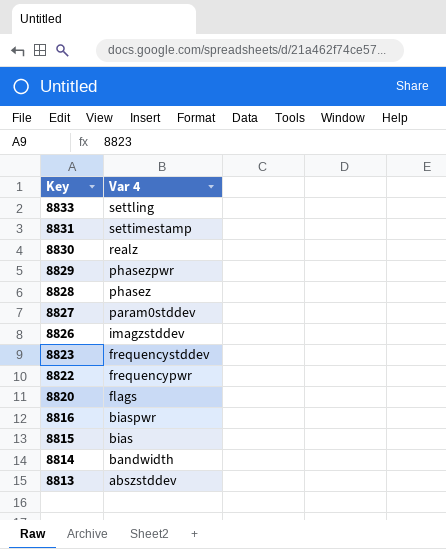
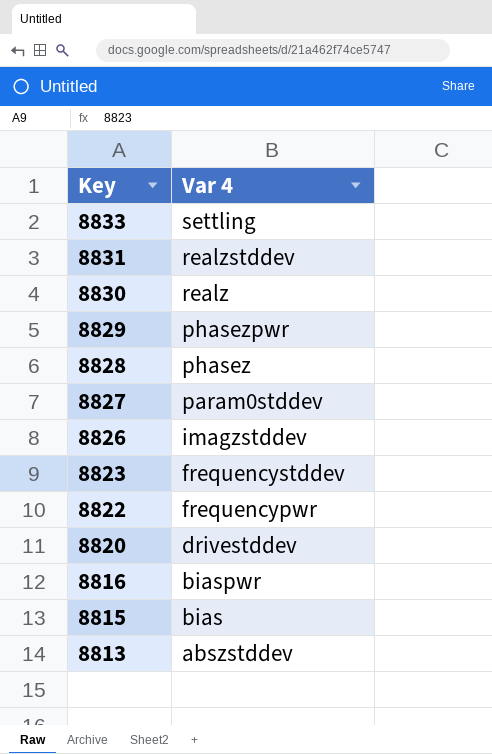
row 8814: bandwidth -> none
8831 | Var 4: settimestamp -> realzstddev
8820 | Var 4: flags -> drivestddev

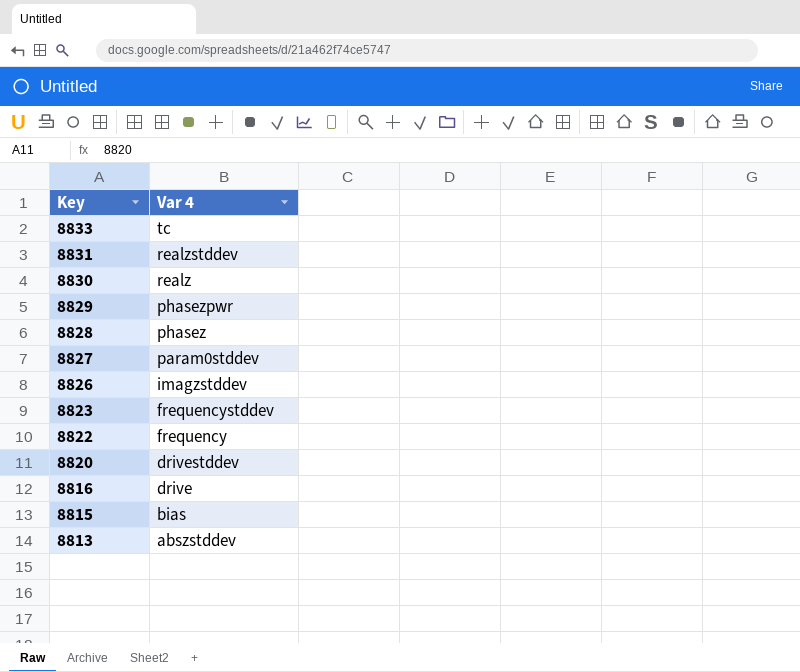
8833 | Var 4: settling -> tc
8822 | Var 4: frequencypwr -> frequency
8816 | Var 4: biaspwr -> drive

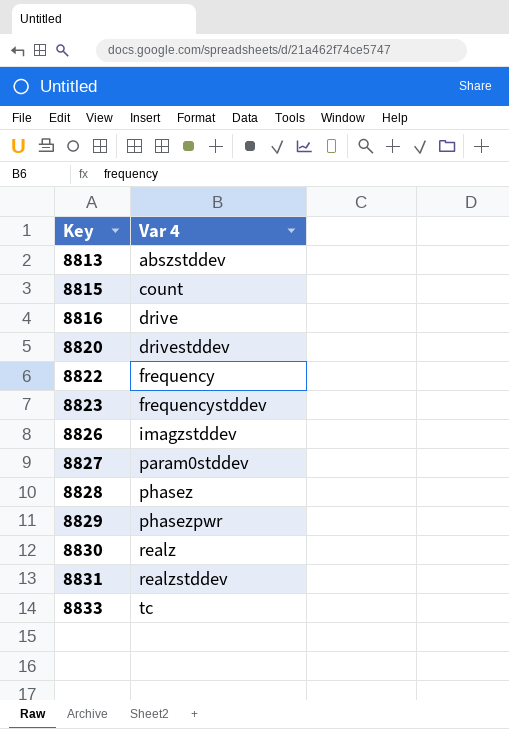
row order: Key descending -> Key ascending
8815 | Var 4: bias -> count

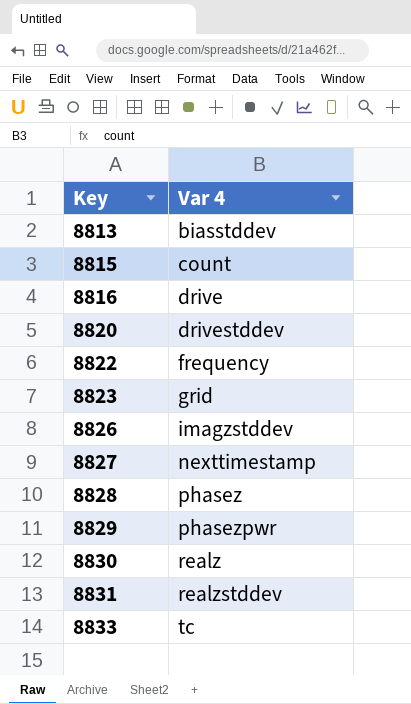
8813 | Var 4: abszstddev -> biasstddev
8823 | Var 4: frequencystddev -> grid
8827 | Var 4: param0stddev -> nexttimestamp

